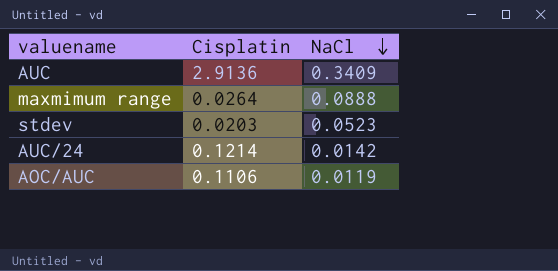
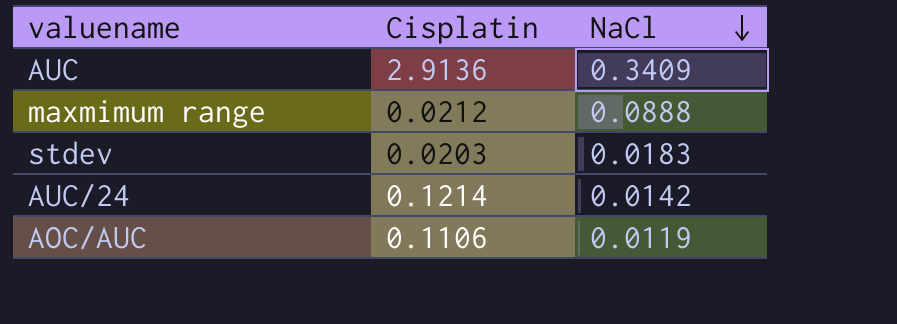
maxmimum range | Cisplatin: 0.0264 -> 0.0212
stdev | NaCl: 0.0523 -> 0.0183

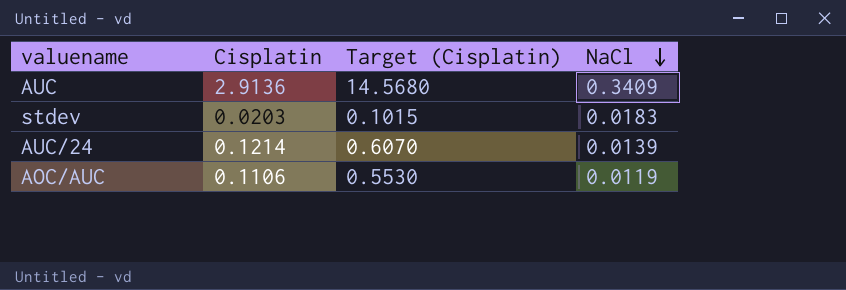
column Target (Cisplatin) | formula: none -> [Cisplatin] * 5
row maxmimum range: 0.0212 | 0.0888 -> none
AUC/24 | NaCl: 0.0142 -> 0.0139

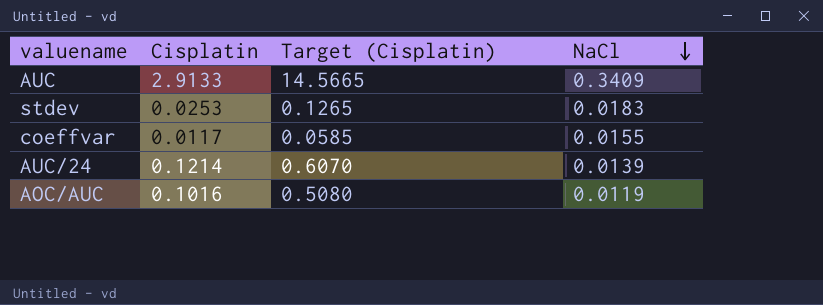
AUC | Cisplatin: 2.9136 -> 2.9133
AUC | Target (Cisplatin): 14.5680 -> 14.5665
stdev | Cisplatin: 0.0203 -> 0.0253
stdev | Target (Cisplatin): 0.1015 -> 0.1265
row coeffvar: none -> 0.0117 | 0.0585 | 0.0155
AOC/AUC | Cisplatin: 0.1106 -> 0.1016
AOC/AUC | Target (Cisplatin): 0.5530 -> 0.5080

